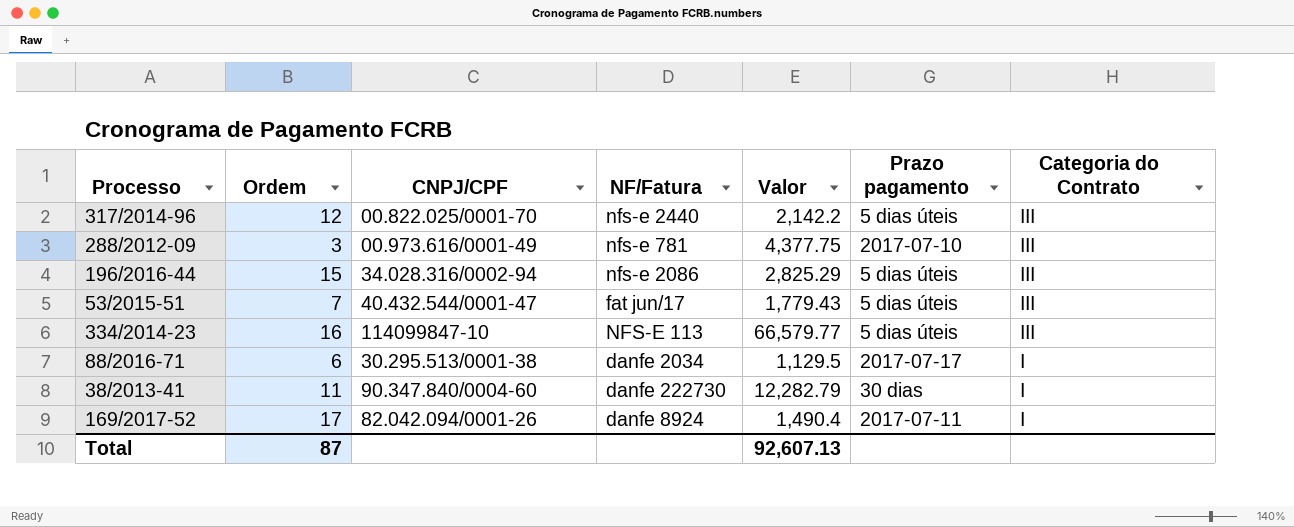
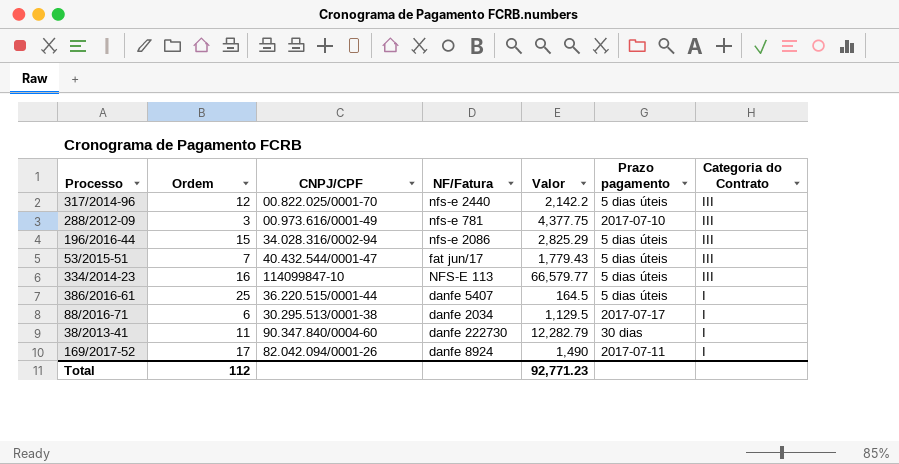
row 386/2016-61: none -> 25 | 36.220.515/0001-44 | danfe 5407 | 164.5 | 5 dias úteis | I
169/2017-52 | Valor: 1,490.4 -> 1,490
Total | Ordem: 87 -> 112
Total | Valor: 92,607.13 -> 92,771.23

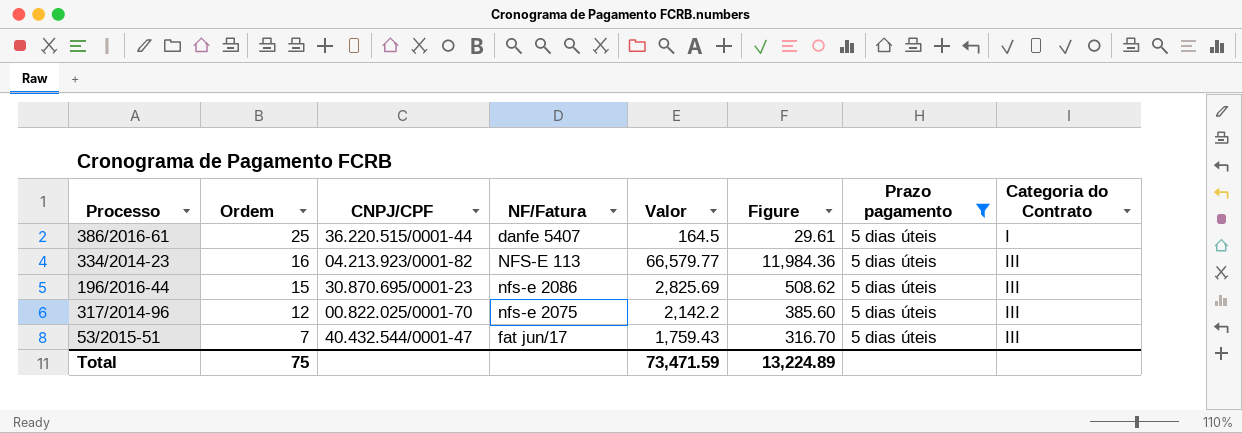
filter: none -> Prazo pagamento = 5 dias úteis
row order: Categoria do Contrato descending -> Ordem descending
column Figure | formula: none -> [Valor] * 0.18
334/2014-23 | CNPJ/CPF: 114099847-10 -> 04.213.923/0001-82
196/2016-44 | CNPJ/CPF: 34.028.316/0002-94 -> 30.870.695/0001-23
196/2016-44 | Valor: 2,825.29 -> 2,825.69
317/2014-96 | NF/Fatura: nfs-e 2440 -> nfs-e 2075
53/2015-51 | Valor: 1,779.43 -> 1,759.43
Total | Ordem: 112 -> 75
Total | Valor: 92,771.23 -> 73,471.59

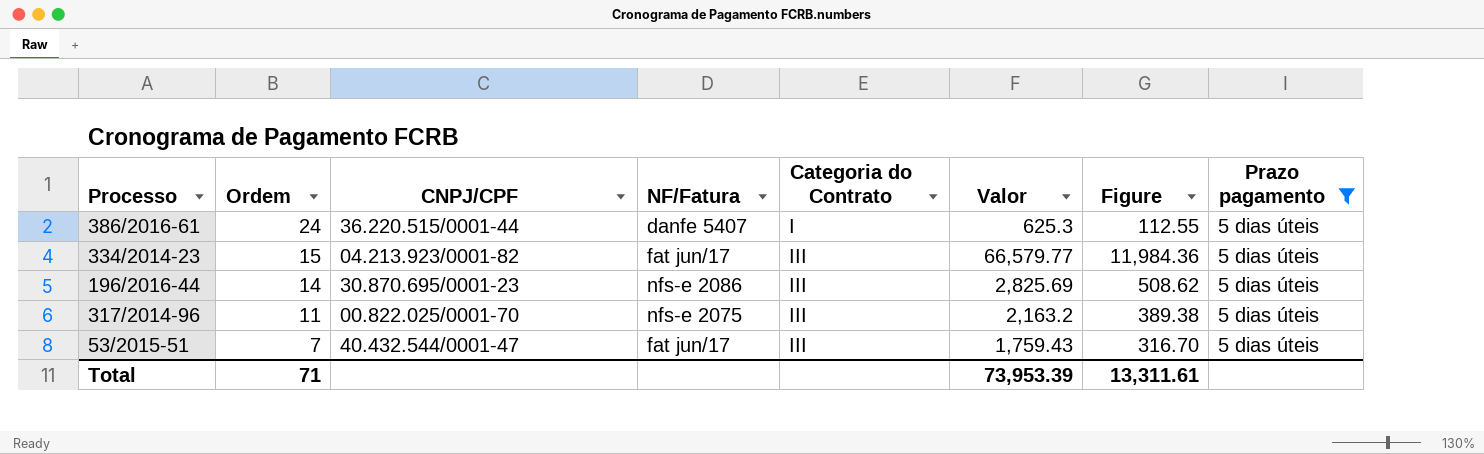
column Categoria do Contrato | position: 8 -> 5
386/2016-61 | Ordem: 25 -> 24
386/2016-61 | Valor: 164.5 -> 625.3
386/2016-61 | Figure: 29.61 -> 112.55
334/2014-23 | Ordem: 16 -> 15
334/2014-23 | NF/Fatura: NFS-E 113 -> fat jun/17
196/2016-44 | Ordem: 15 -> 14
317/2014-96 | Ordem: 12 -> 11
317/2014-96 | Valor: 2,142.2 -> 2,163.2
317/2014-96 | Figure: 385.60 -> 389.38
Total | Ordem: 75 -> 71
Total | Valor: 73,471.59 -> 73,953.39
Total | Figure: 13,224.89 -> 13,311.61

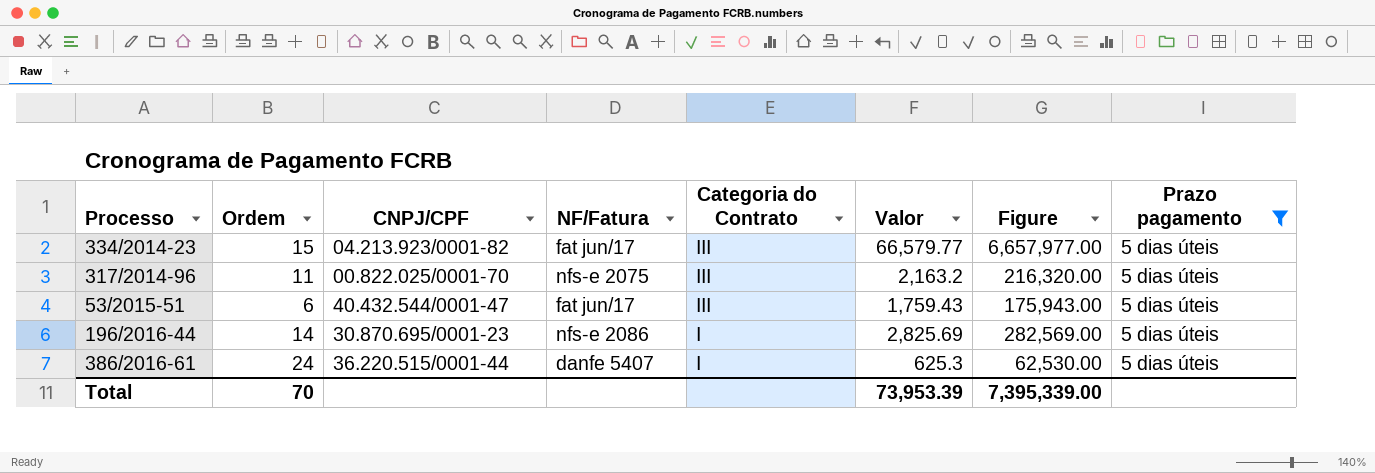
row order: Ordem descending -> Categoria do Contrato descending
column Figure | formula: [Valor] * 0.18 -> [Valor] * 100
53/2015-51 | Ordem: 7 -> 6
196/2016-44 | Categoria do Contrato: III -> I
Total | Ordem: 71 -> 70
Total | Figure: 13,311.61 -> 7,395,339.00

